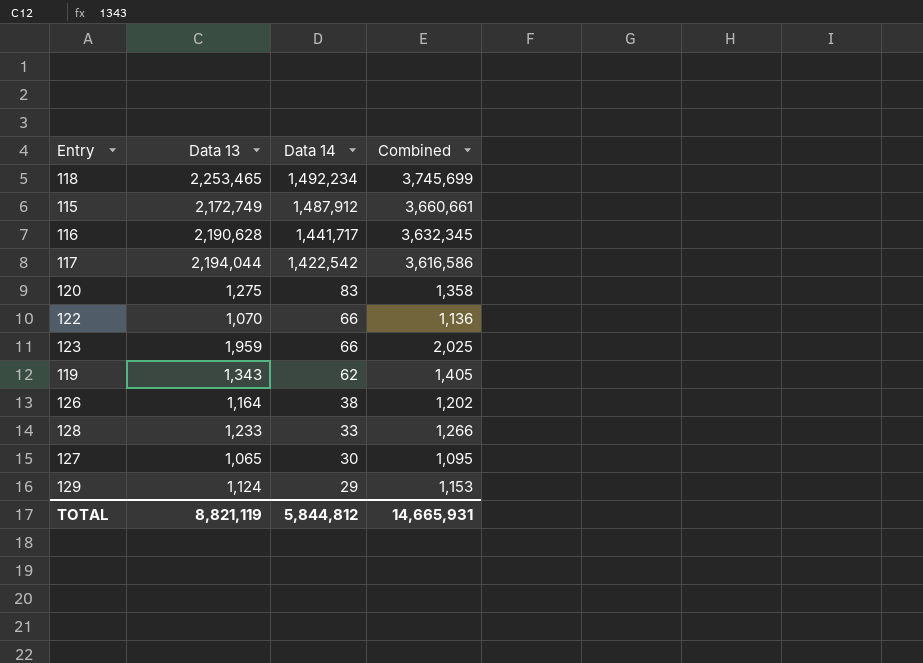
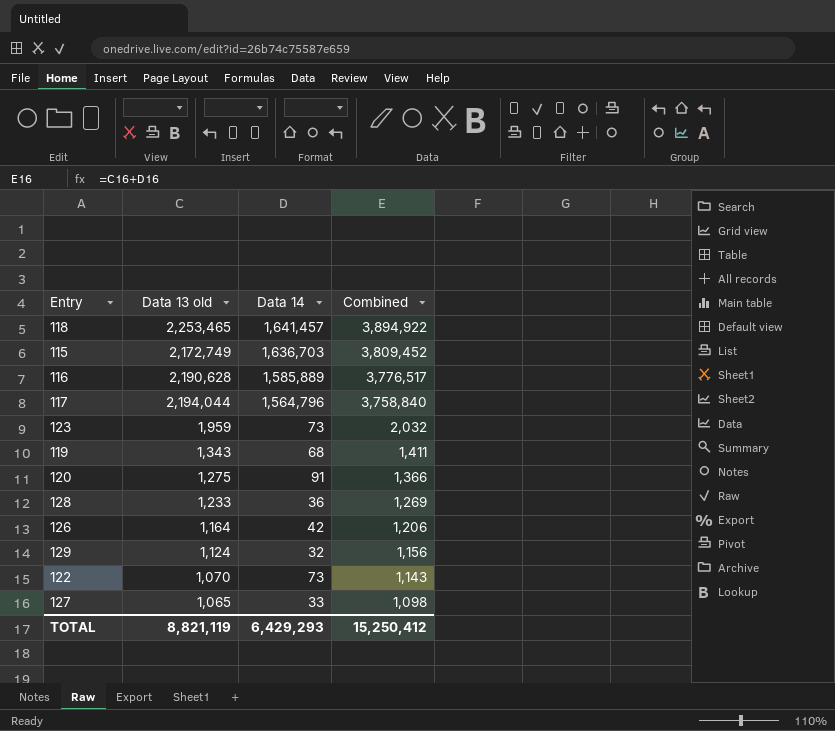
row order: Data 14 descending -> Combined descending
column name: Data 13 -> Data 13 old
118 | Data 14: 1,492,234 -> 1,641,457
118 | Combined: 3,745,699 -> 3,894,922
115 | Data 14: 1,487,912 -> 1,636,703
115 | Combined: 3,660,661 -> 3,809,452
116 | Data 14: 1,441,717 -> 1,585,889
116 | Combined: 3,632,345 -> 3,776,517
117 | Data 14: 1,422,542 -> 1,564,796
117 | Combined: 3,616,586 -> 3,758,840
123 | Data 14: 66 -> 73
123 | Combined: 2,025 -> 2,032
119 | Data 14: 62 -> 68
119 | Combined: 1,405 -> 1,411
120 | Data 14: 83 -> 91
120 | Combined: 1,358 -> 1,366
128 | Data 14: 33 -> 36
128 | Combined: 1,266 -> 1,269
126 | Data 14: 38 -> 42
126 | Combined: 1,202 -> 1,206
129 | Data 14: 29 -> 32
129 | Combined: 1,153 -> 1,156
122 | Data 14: 66 -> 73
122 | Combined: 1,136 -> 1,143
127 | Data 14: 30 -> 33
127 | Combined: 1,095 -> 1,098
TOTAL | Data 14: 5,844,812 -> 6,429,293
TOTAL | Combined: 14,665,931 -> 15,250,412

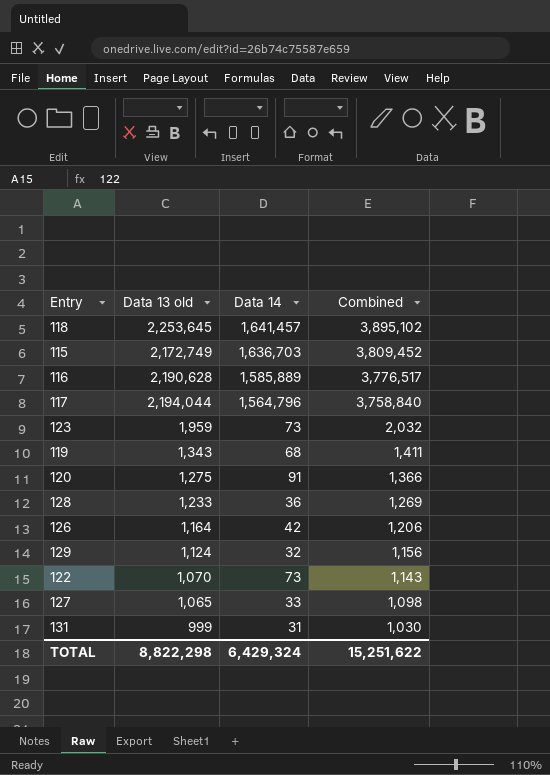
118 | Data 13 old: 2,253,465 -> 2,253,645
118 | Combined: 3,894,922 -> 3,895,102
row 131: none -> 999 | 31 | 1,030
TOTAL | Data 13 old: 8,821,119 -> 8,822,298
TOTAL | Data 14: 6,429,293 -> 6,429,324
TOTAL | Combined: 15,250,412 -> 15,251,622

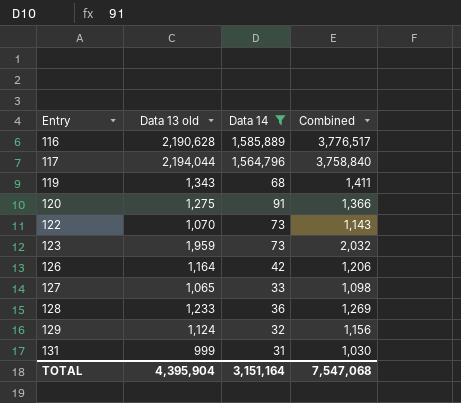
filter: none -> Data 14 <= 1,585,889
row order: Combined descending -> Entry ascending
TOTAL | Data 13 old: 8,822,298 -> 4,395,904
TOTAL | Data 14: 6,429,324 -> 3,151,164
TOTAL | Combined: 15,251,622 -> 7,547,068

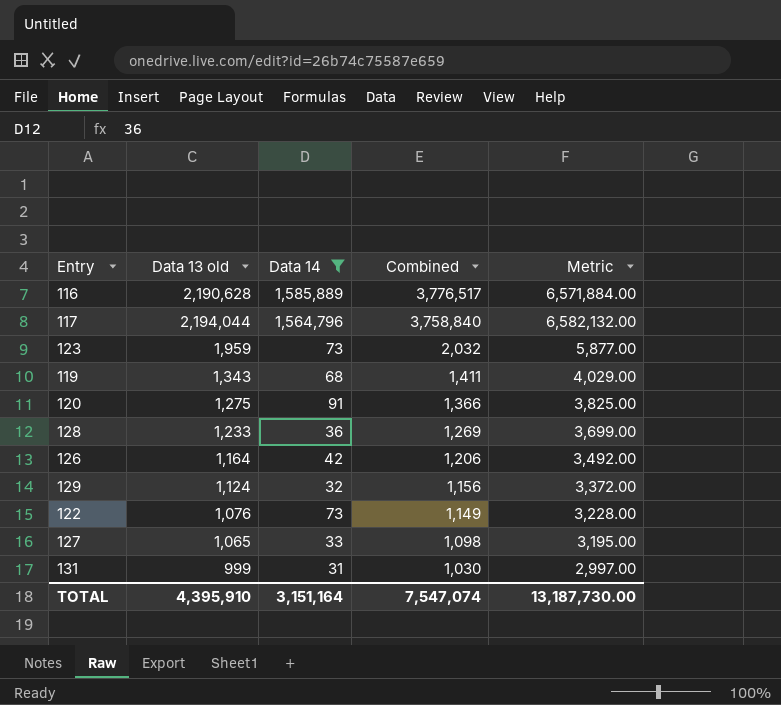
row order: Entry ascending -> Combined descending
column Metric | formula: none -> [Data 13 old] * 3
122 | Data 13 old: 1,070 -> 1,076
122 | Combined: 1,143 -> 1,149
TOTAL | Data 13 old: 4,395,904 -> 4,395,910
TOTAL | Combined: 7,547,068 -> 7,547,074

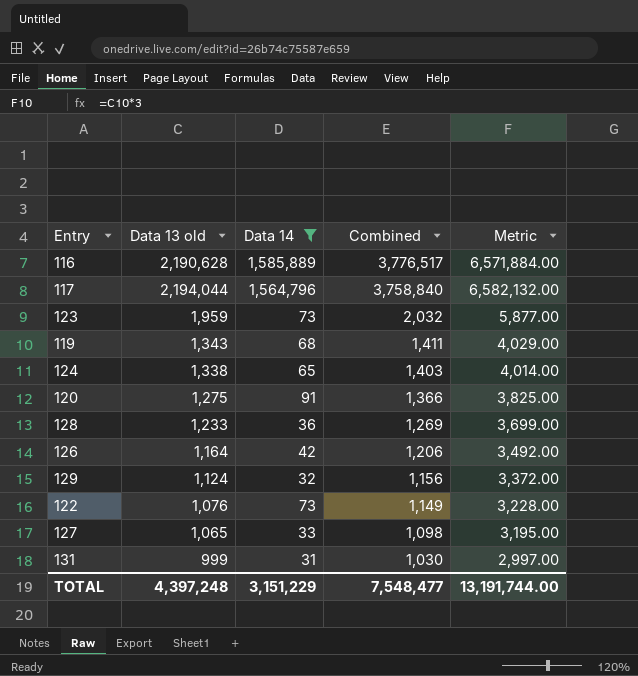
row 124: none -> 1,338 | 65 | 1,403 | 4,014.00
TOTAL | Data 13 old: 4,395,910 -> 4,397,248
TOTAL | Data 14: 3,151,164 -> 3,151,229
TOTAL | Combined: 7,547,074 -> 7,548,477
TOTAL | Metric: 13,187,730.00 -> 13,191,744.00

